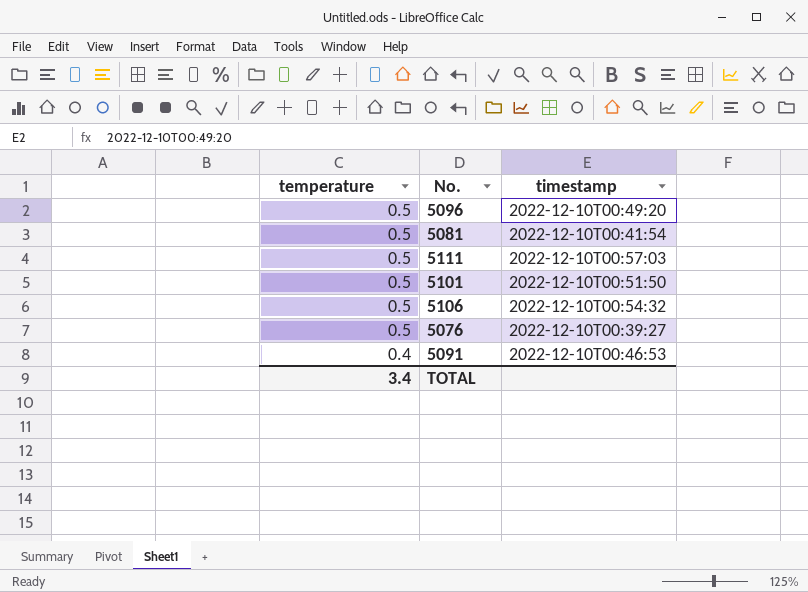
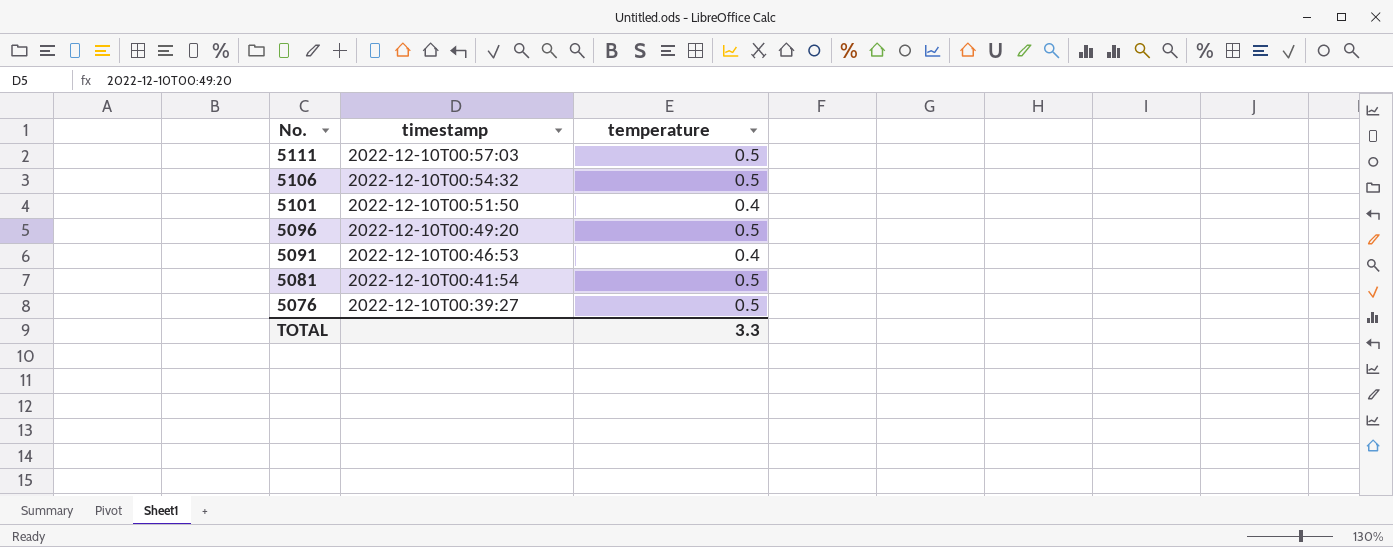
row order: temperature descending -> No. descending
column temperature | position: 1 -> 3
5101 | temperature: 0.5 -> 0.4
TOTAL | temperature: 3.4 -> 3.3

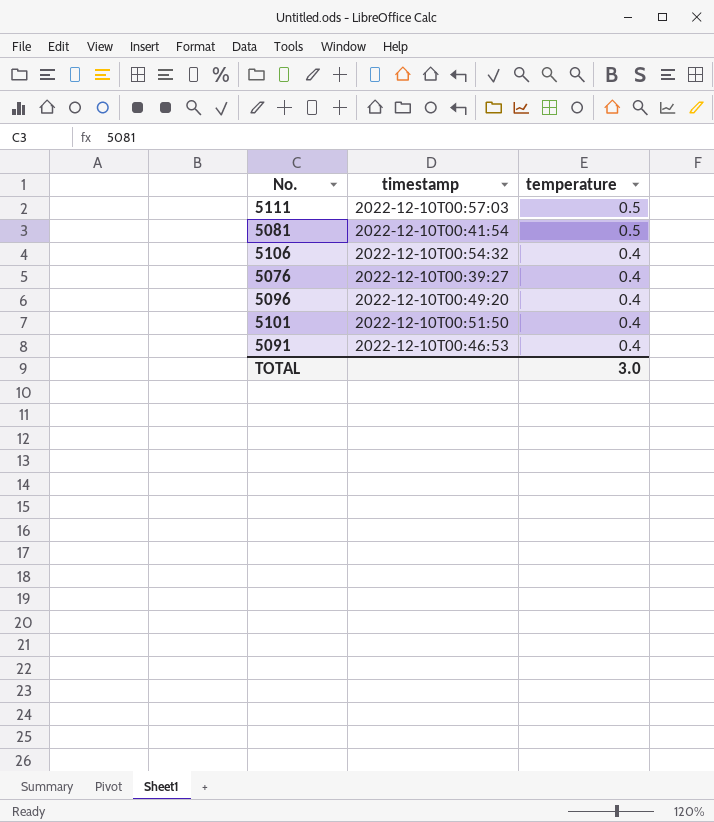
row order: No. descending -> temperature descending
5106 | temperature: 0.5 -> 0.4
5076 | temperature: 0.5 -> 0.4
5096 | temperature: 0.5 -> 0.4
TOTAL | temperature: 3.3 -> 3.0

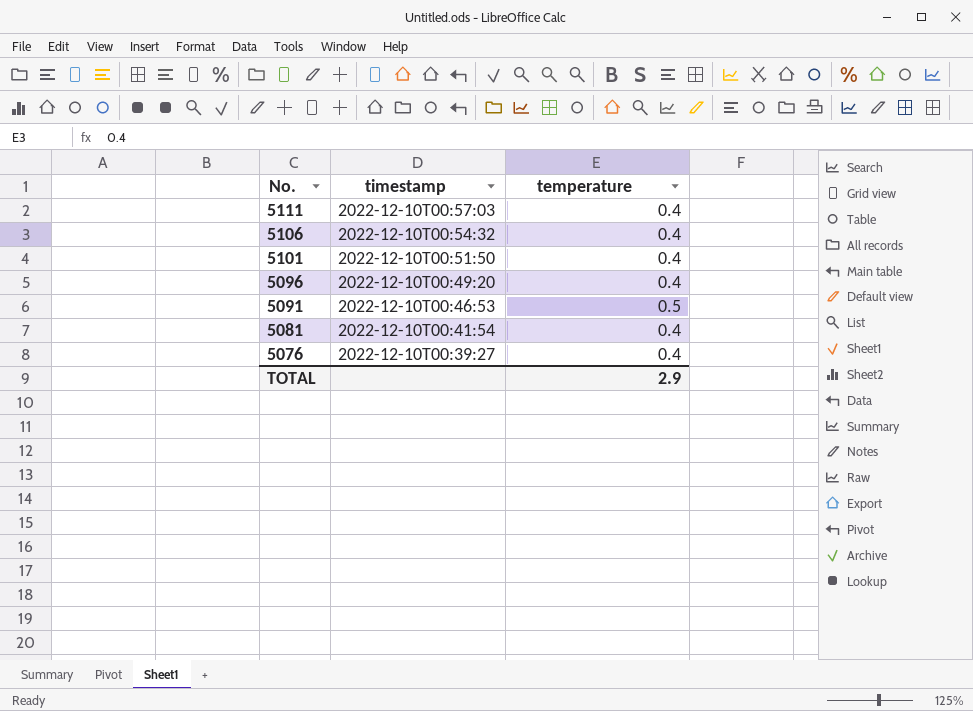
row order: temperature descending -> No. descending
5111 | temperature: 0.5 -> 0.4
5091 | temperature: 0.4 -> 0.5
5081 | temperature: 0.5 -> 0.4
TOTAL | temperature: 3.0 -> 2.9

